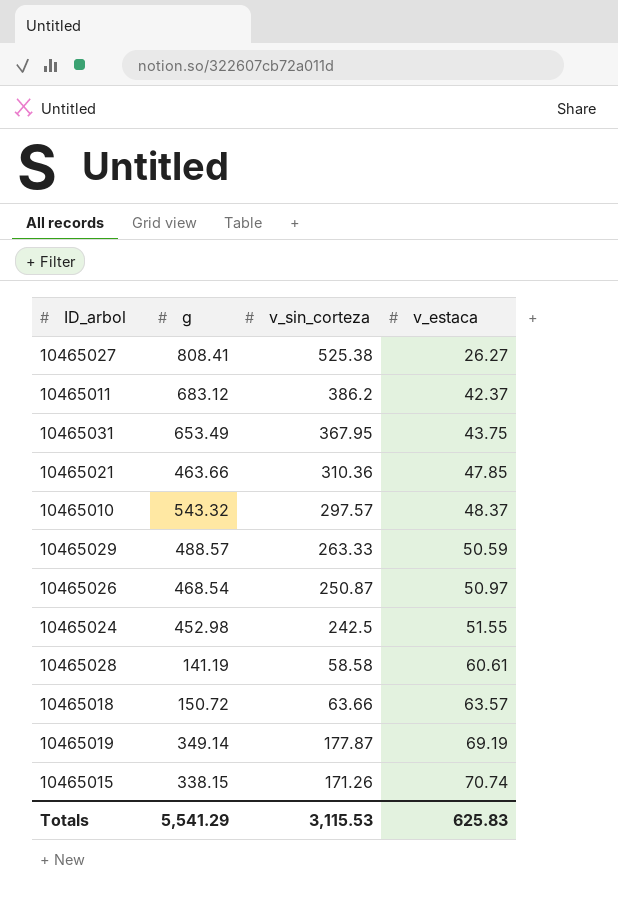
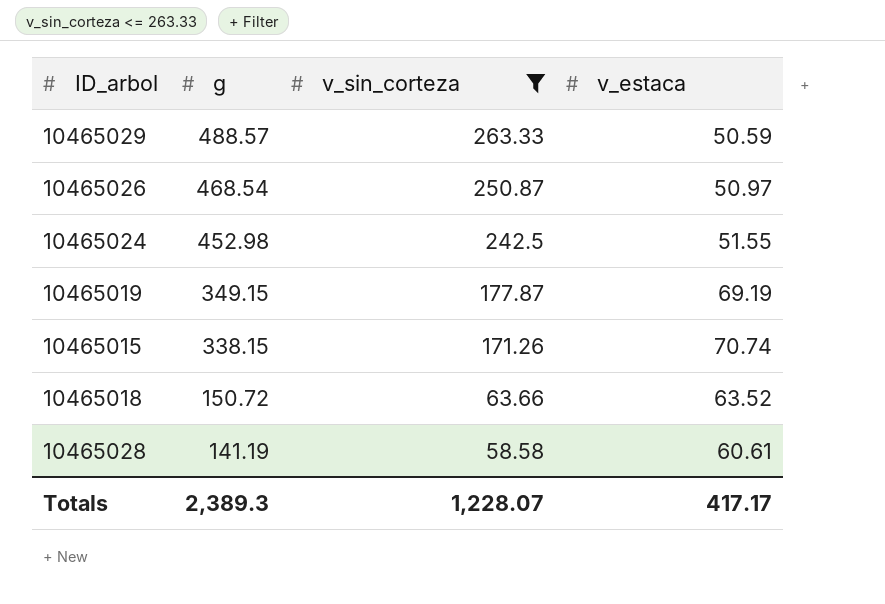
filter: none -> v_sin_corteza <= 263.33
row order: v_estaca ascending -> g descending
10465019 | g: 349.14 -> 349.15
10465018 | v_estaca: 63.57 -> 63.52
Totals | g: 5,541.29 -> 2,389.3
Totals | v_sin_corteza: 3,115.53 -> 1,228.07
Totals | v_estaca: 625.83 -> 417.17

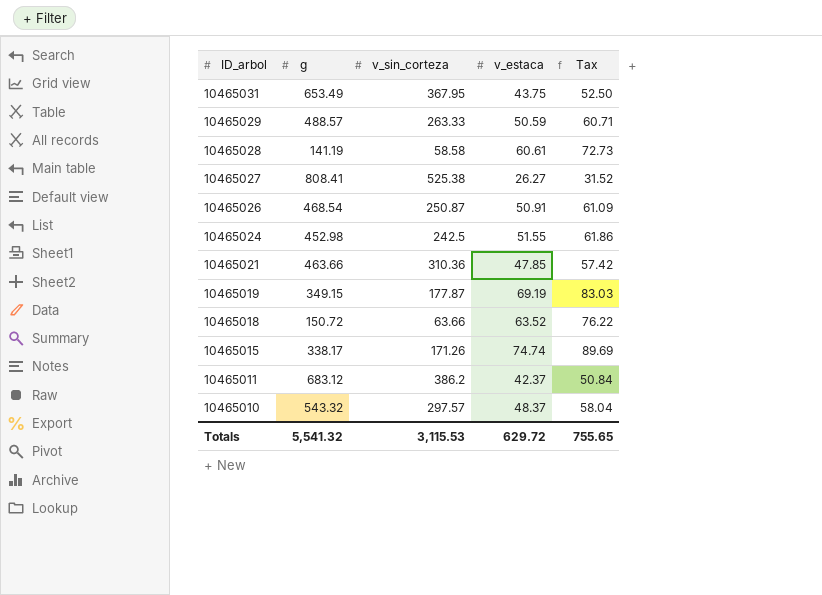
filter: v_sin_corteza <= 263.33 -> none
row order: g descending -> ID_arbol descending
column Tax | formula: none -> [v_estaca] * 1.2
10465026 | v_estaca: 50.97 -> 50.91
10465015 | g: 338.15 -> 338.17
10465015 | v_estaca: 70.74 -> 74.74
Totals | g: 2,389.3 -> 5,541.32
Totals | v_sin_corteza: 1,228.07 -> 3,115.53
Totals | v_estaca: 417.17 -> 629.72

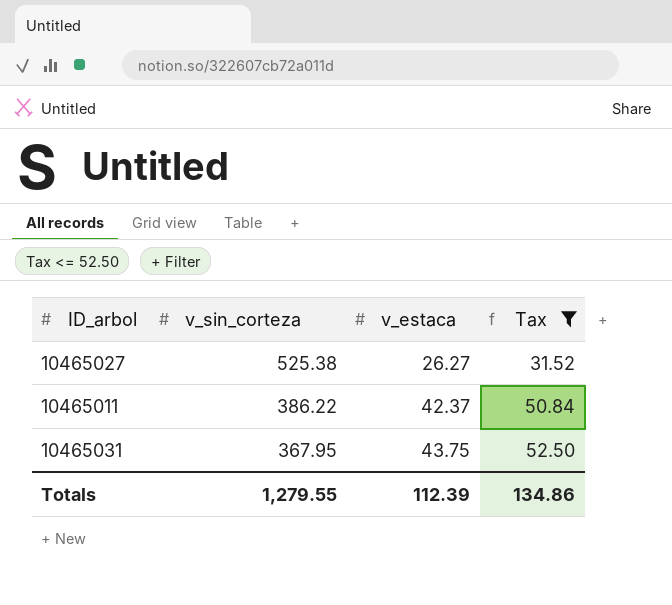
filter: none -> Tax <= 52.50
row order: ID_arbol descending -> v_sin_corteza descending
column g | position: 2 -> none
10465011 | v_sin_corteza: 386.2 -> 386.22
Totals | v_sin_corteza: 3,115.53 -> 1,279.55
Totals | v_estaca: 629.72 -> 112.39
Totals | Tax: 755.65 -> 134.86

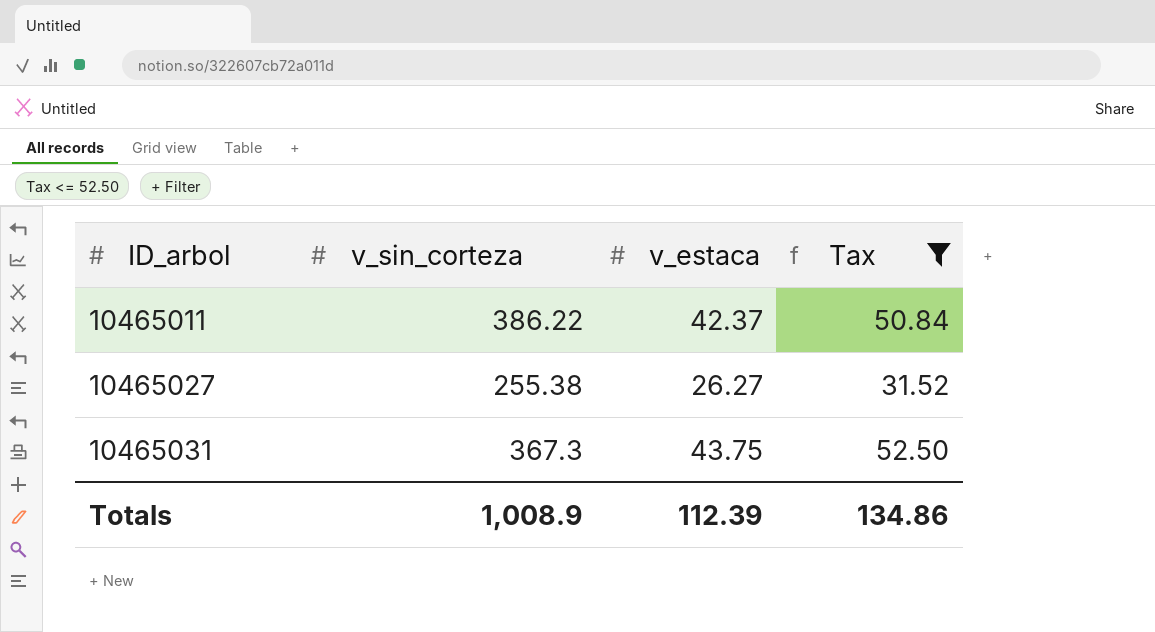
row order: v_sin_corteza descending -> ID_arbol ascending
10465027 | v_sin_corteza: 525.38 -> 255.38
10465031 | v_sin_corteza: 367.95 -> 367.3
Totals | v_sin_corteza: 1,279.55 -> 1,008.9

